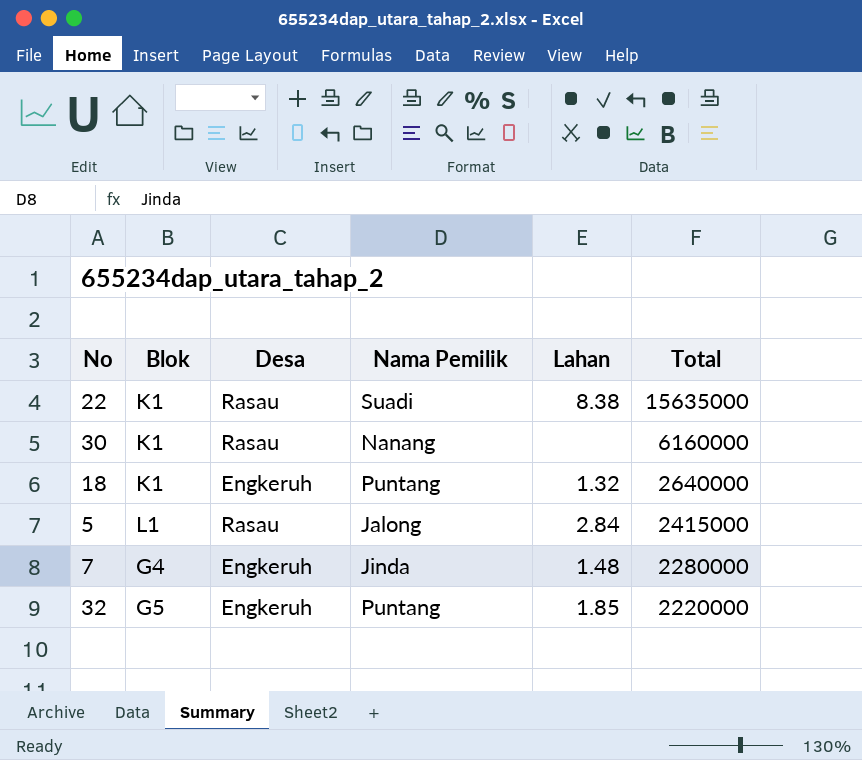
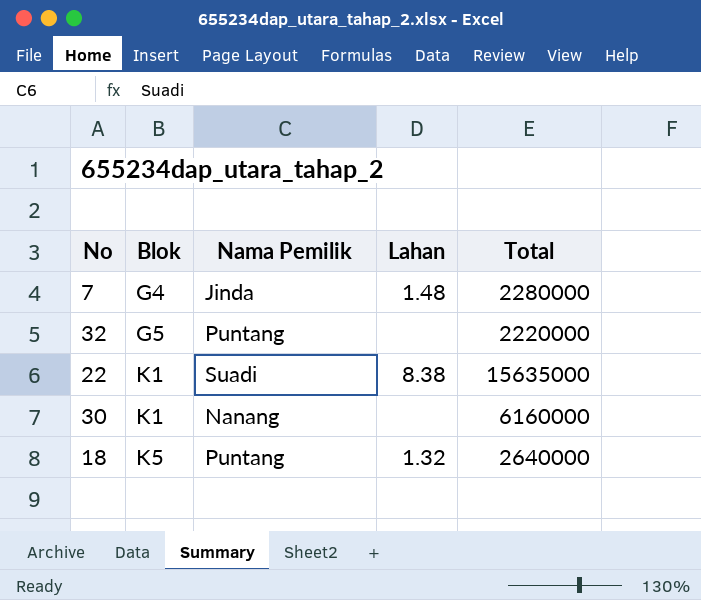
row order: Total descending -> Blok ascending
column Desa | position: 3 -> none
row 5: L1 | Rasau | Jalong | 2.84 | 2415000 -> none
32 | Lahan: 1.85 -> none
18 | Blok: K1 -> K5

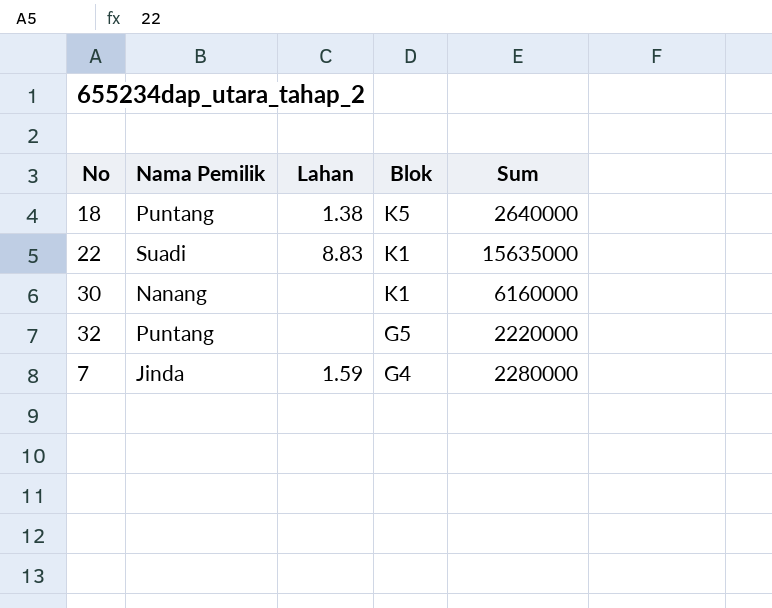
row order: Blok ascending -> Blok descending
column Blok | position: 2 -> 4
column name: Total -> Sum
18 | Lahan: 1.32 -> 1.38
22 | Lahan: 8.38 -> 8.83
7 | Lahan: 1.48 -> 1.59

